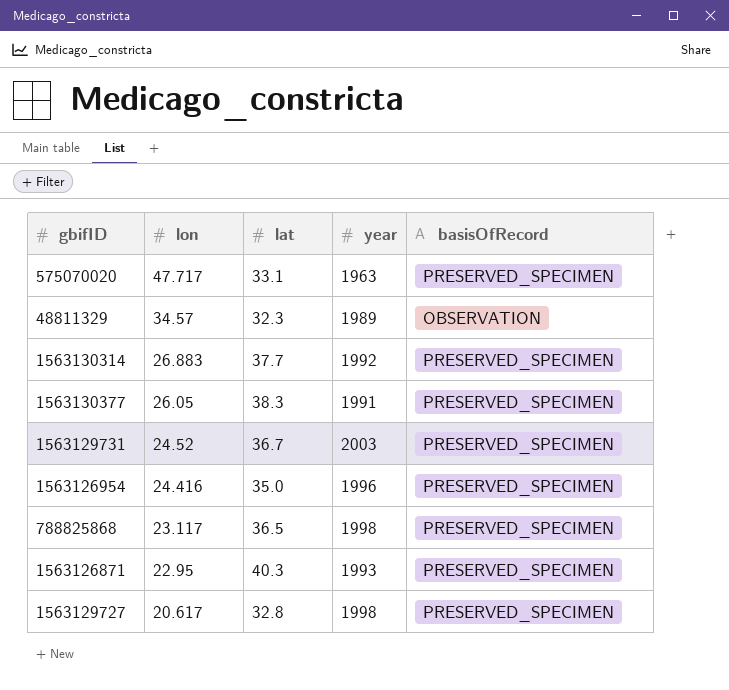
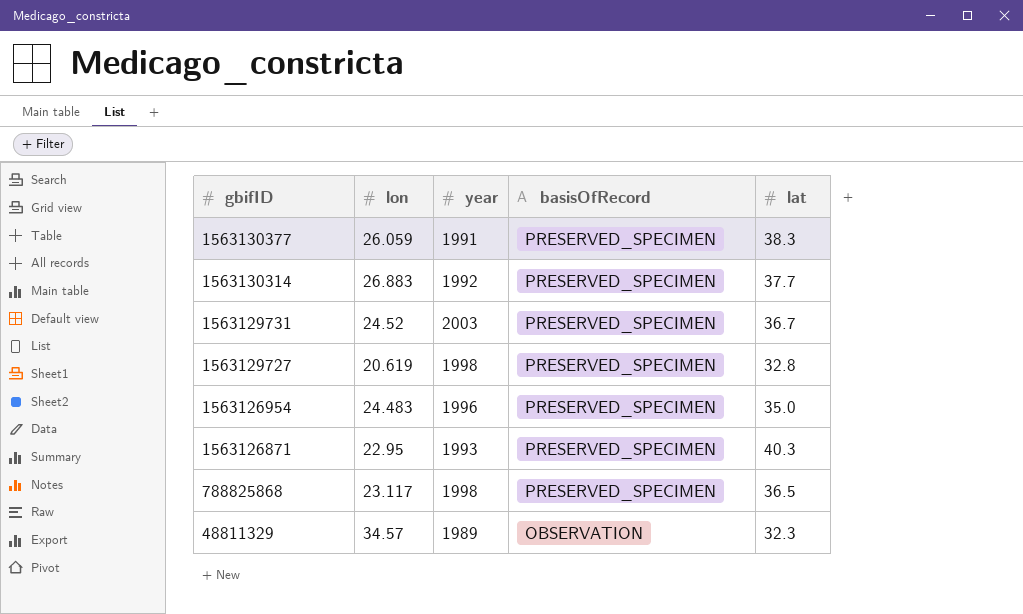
row order: lon descending -> gbifID descending
column lat | position: 3 -> 5
row 575070020: 47.717 | 33.1 | 1963 | PRESERVED_SPECIMEN -> none
1563130377 | lon: 26.05 -> 26.059
1563129727 | lon: 20.617 -> 20.619
1563126954 | lon: 24.416 -> 24.483

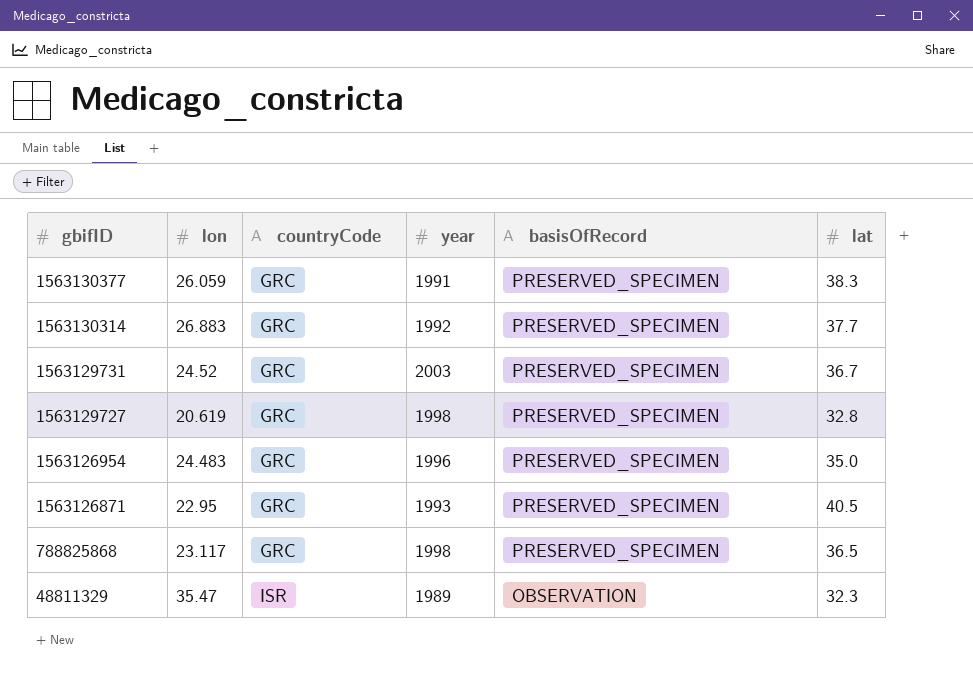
column countryCode | position: none -> 3
1563126871 | lat: 40.3 -> 40.5
48811329 | lon: 34.57 -> 35.47

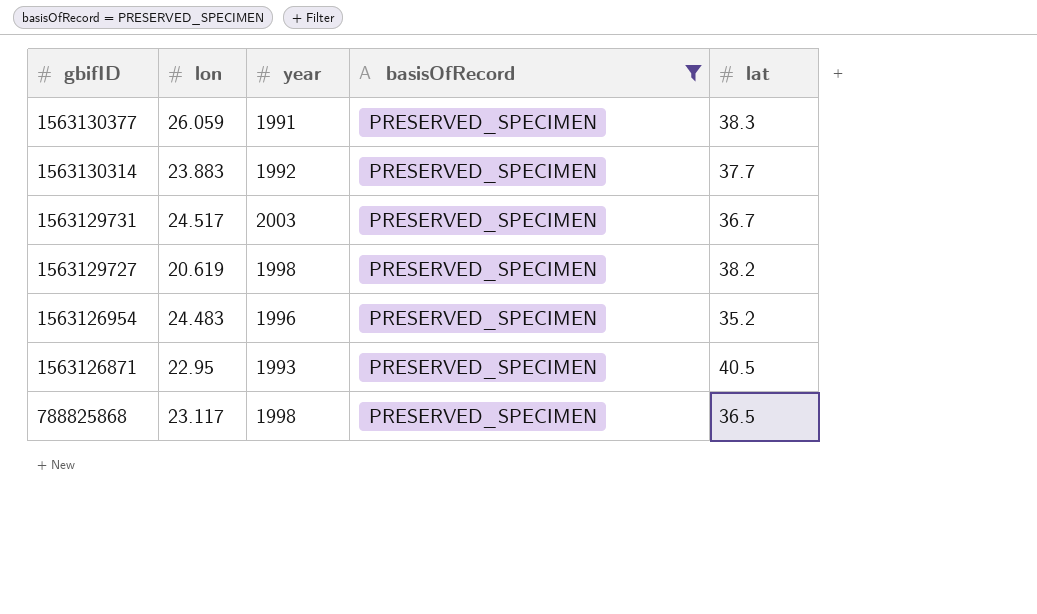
filter: none -> basisOfRecord = PRESERVED_SPECIMEN
column countryCode | position: 3 -> none
1563130314 | lon: 26.883 -> 23.883
1563129731 | lon: 24.52 -> 24.517
1563129727 | lat: 32.8 -> 38.2
1563126954 | lat: 35.0 -> 35.2

